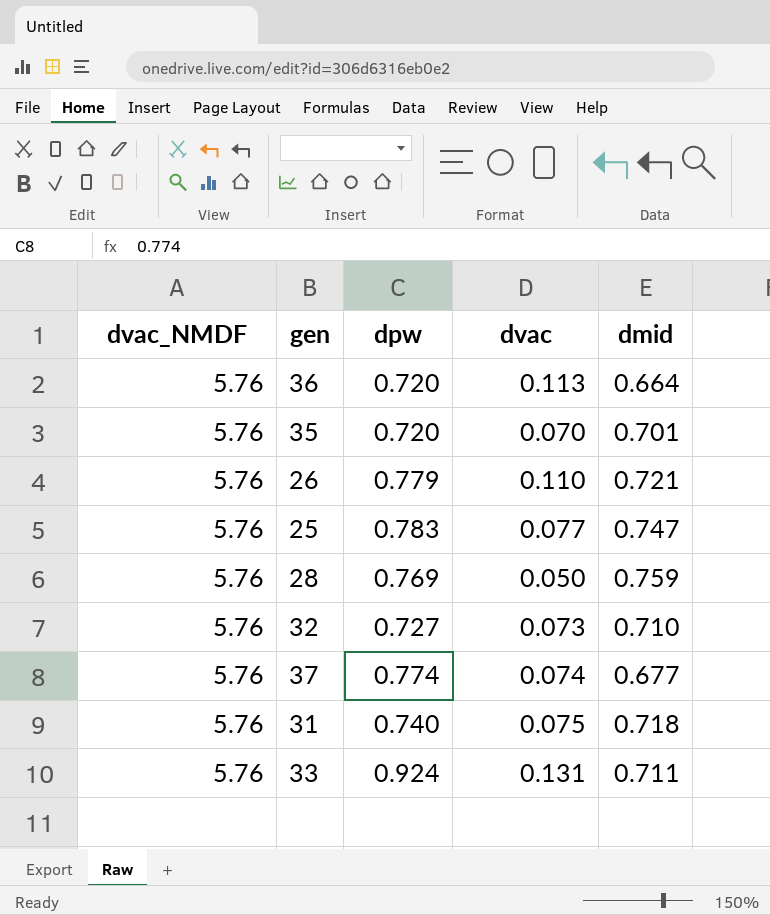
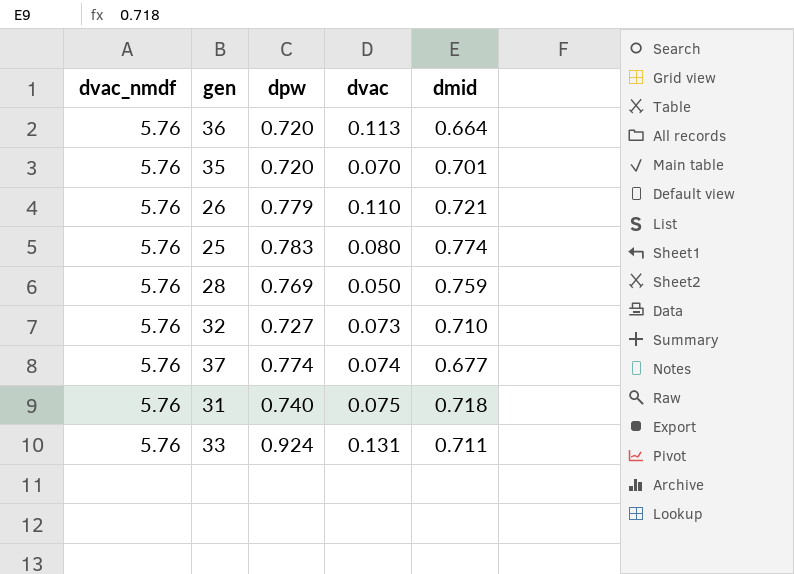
column name: dvac_NMDF -> dvac_nmdf
25 | dvac: 0.077 -> 0.080
25 | dmid: 0.747 -> 0.774

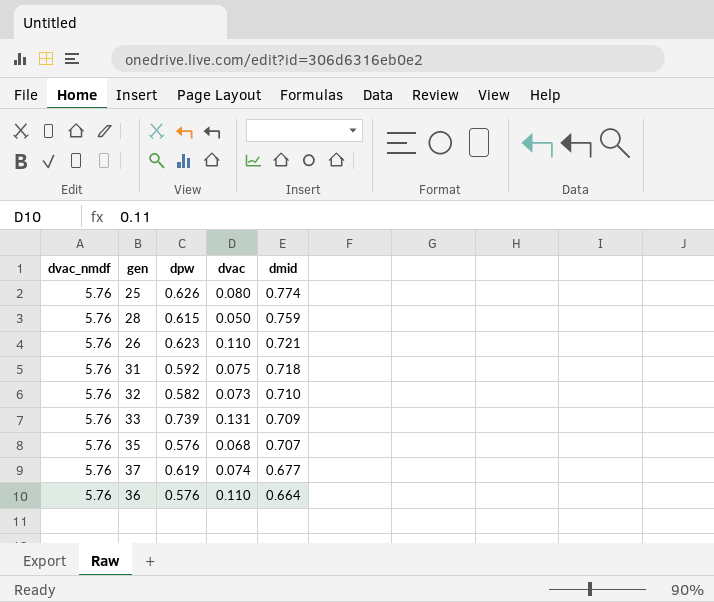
row order: none -> dmid descending
25 | dpw: 0.783 -> 0.626
28 | dpw: 0.769 -> 0.615
26 | dpw: 0.779 -> 0.623
31 | dpw: 0.740 -> 0.592
32 | dpw: 0.727 -> 0.582
33 | dpw: 0.924 -> 0.739
33 | dmid: 0.711 -> 0.709
35 | dpw: 0.720 -> 0.576
35 | dvac: 0.070 -> 0.068
35 | dmid: 0.701 -> 0.707
37 | dpw: 0.774 -> 0.619
36 | dpw: 0.720 -> 0.576
36 | dvac: 0.113 -> 0.110

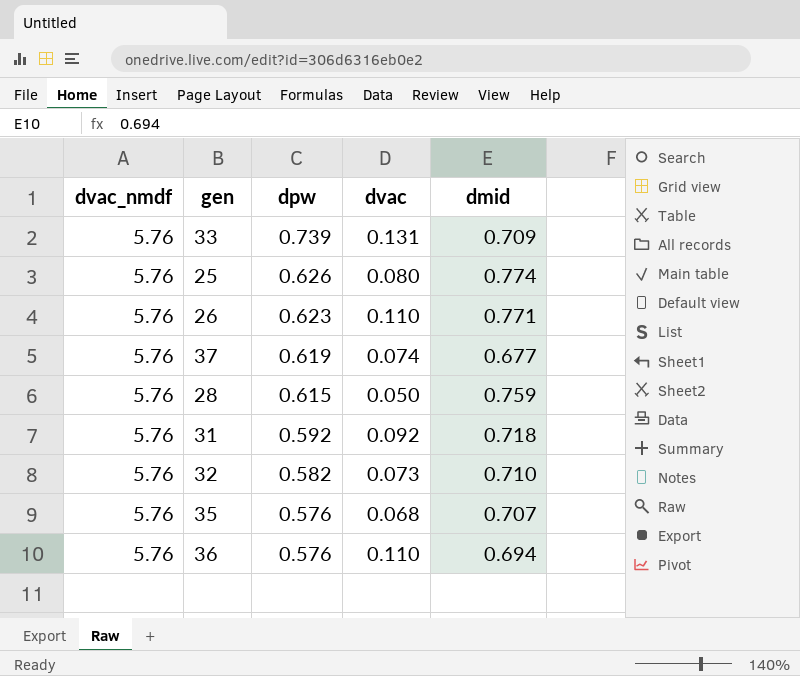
row order: dmid descending -> dpw descending
26 | dmid: 0.721 -> 0.771
31 | dvac: 0.075 -> 0.092
36 | dmid: 0.664 -> 0.694

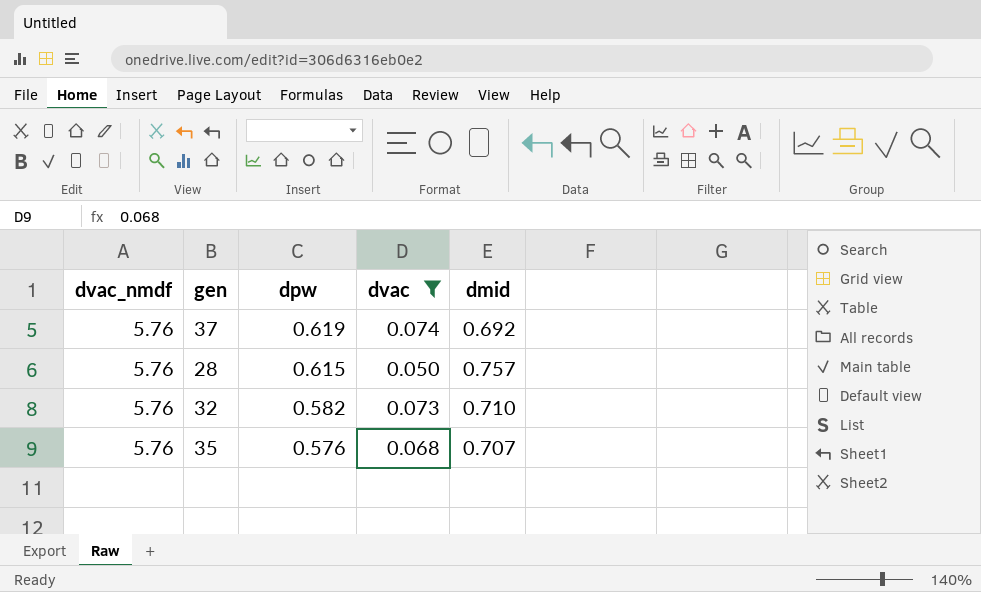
filter: none -> dvac <= 0.074
37 | dmid: 0.677 -> 0.692
28 | dmid: 0.759 -> 0.757

